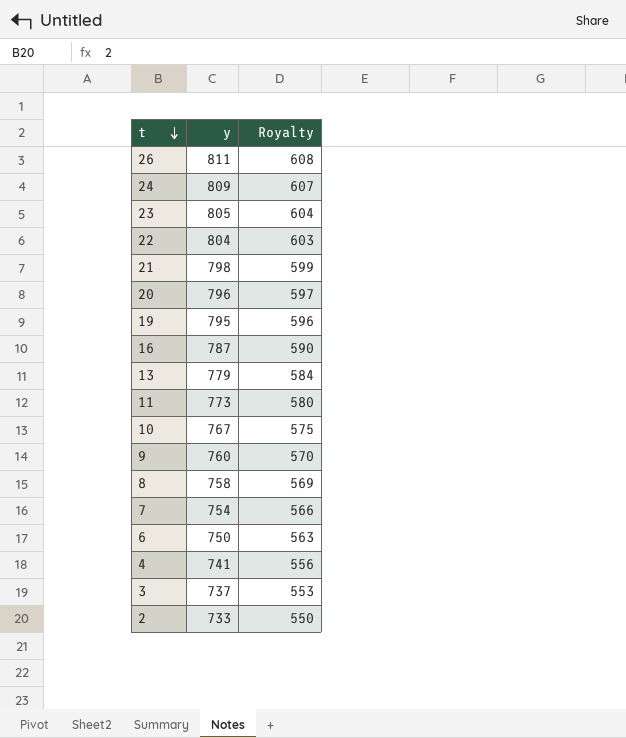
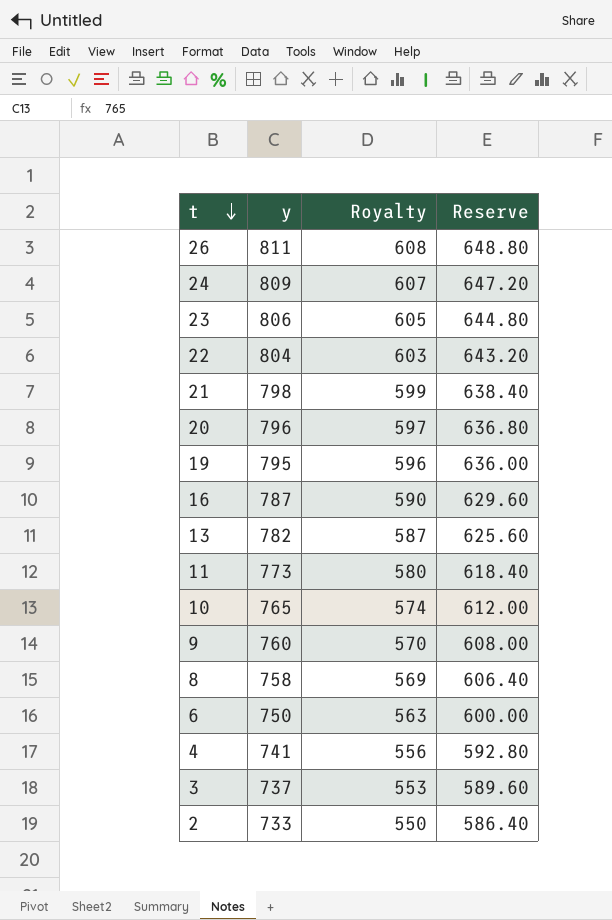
column Reserve | formula: none -> [y] * 0.8
row 7: 754 | 566 -> none
23 | y: 805 -> 806
23 | Royalty: 604 -> 605
13 | y: 779 -> 782
13 | Royalty: 584 -> 587
10 | y: 767 -> 765
10 | Royalty: 575 -> 574

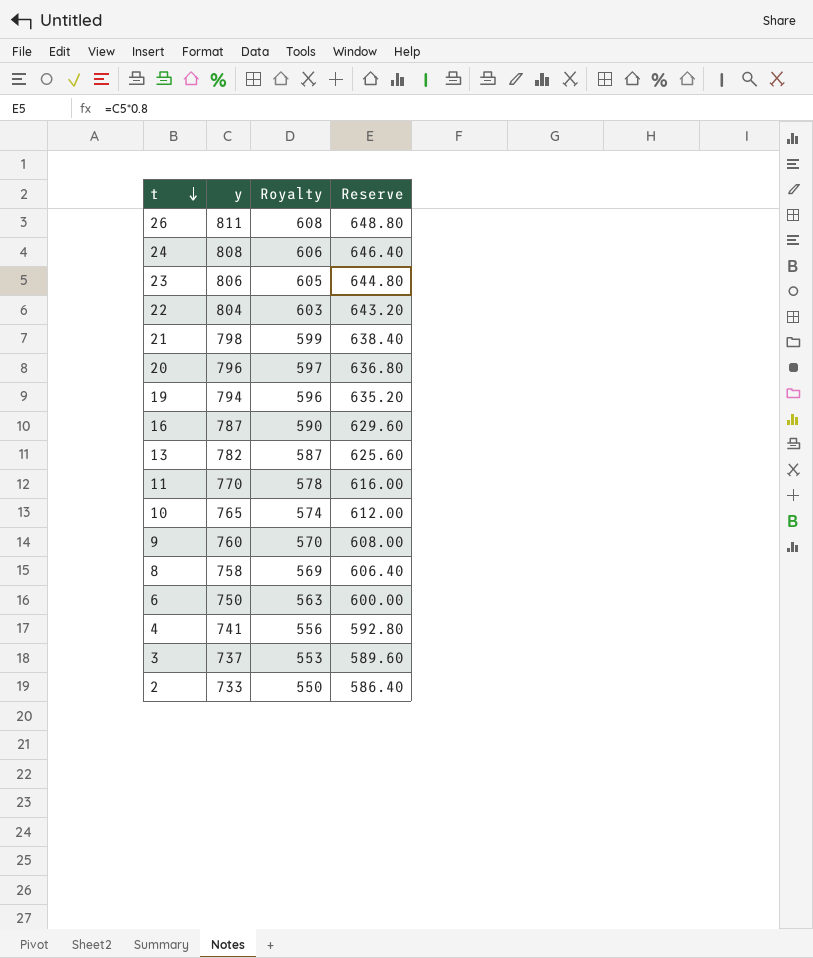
24 | y: 809 -> 808
24 | Royalty: 607 -> 606
24 | Reserve: 647.20 -> 646.40
19 | y: 795 -> 794
19 | Reserve: 636.00 -> 635.20
11 | y: 773 -> 770
11 | Royalty: 580 -> 578
11 | Reserve: 618.40 -> 616.00

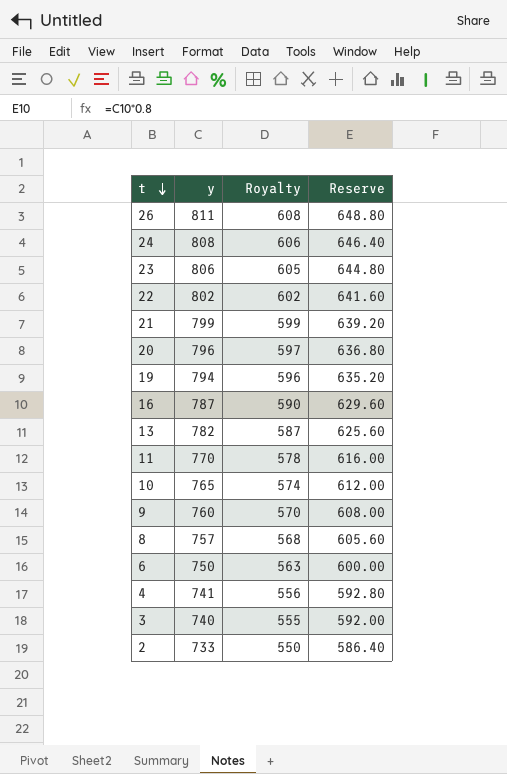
22 | y: 804 -> 802
22 | Royalty: 603 -> 602
22 | Reserve: 643.20 -> 641.60
21 | y: 798 -> 799
21 | Reserve: 638.40 -> 639.20
8 | y: 758 -> 757
8 | Royalty: 569 -> 568
8 | Reserve: 606.40 -> 605.60
3 | y: 737 -> 740
3 | Royalty: 553 -> 555
3 | Reserve: 589.60 -> 592.00

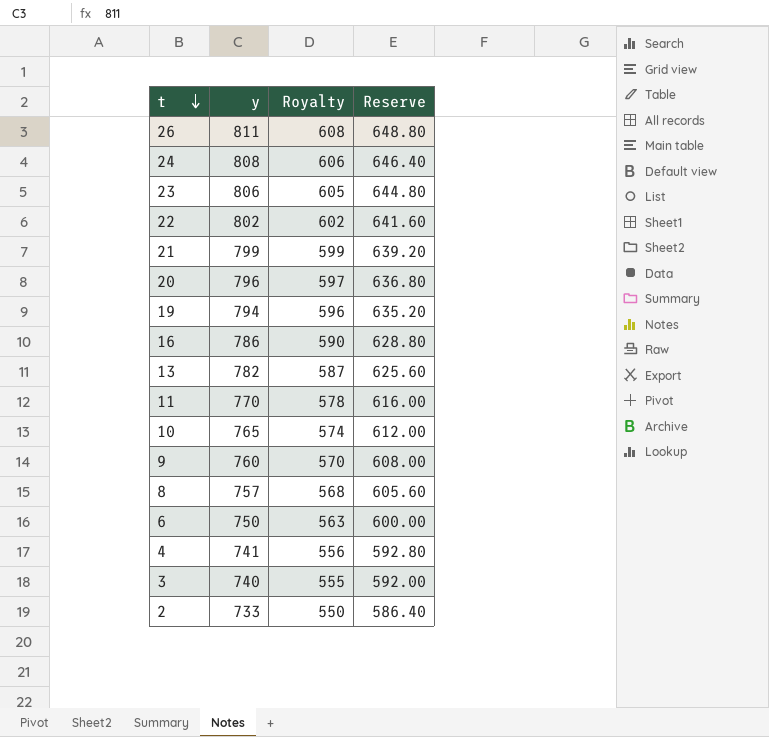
16 | y: 787 -> 786
16 | Reserve: 629.60 -> 628.80

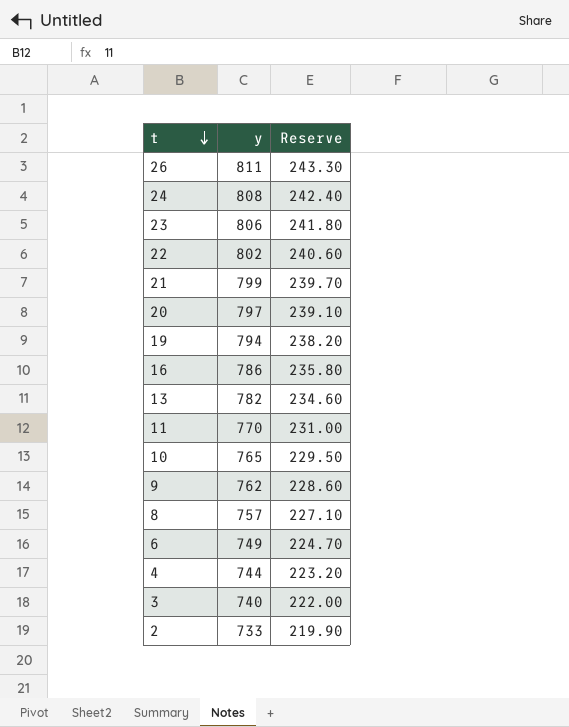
column Royalty | formula: [y] * 0.75 -> none
column Reserve | formula: [y] * 0.8 -> [y] * 0.3
20 | y: 796 -> 797
9 | y: 760 -> 762
6 | y: 750 -> 749
4 | y: 741 -> 744

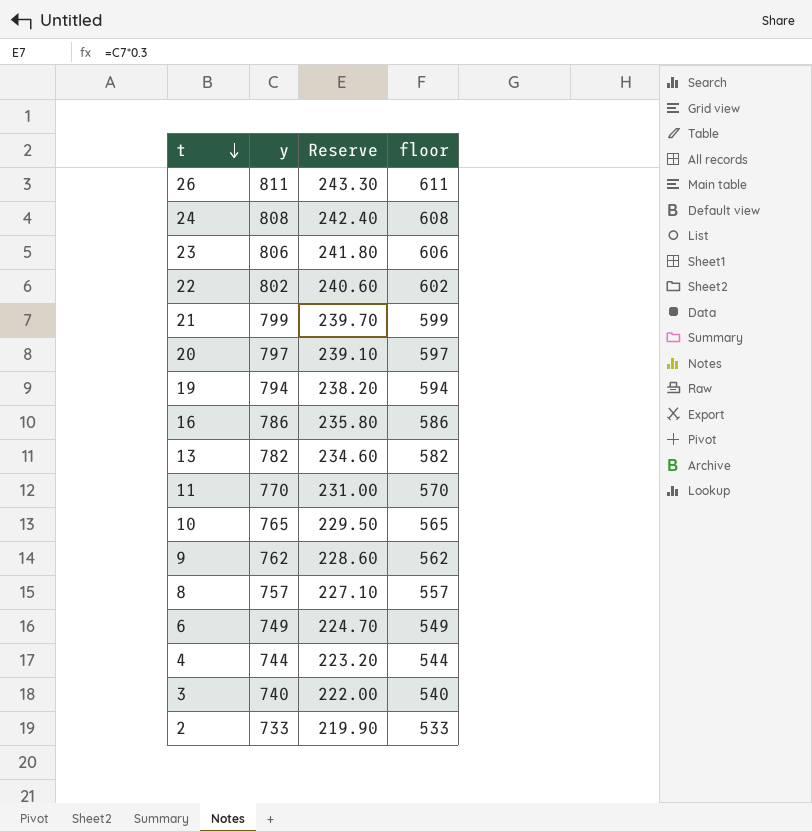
column floor | formula: none -> [y] - 200

